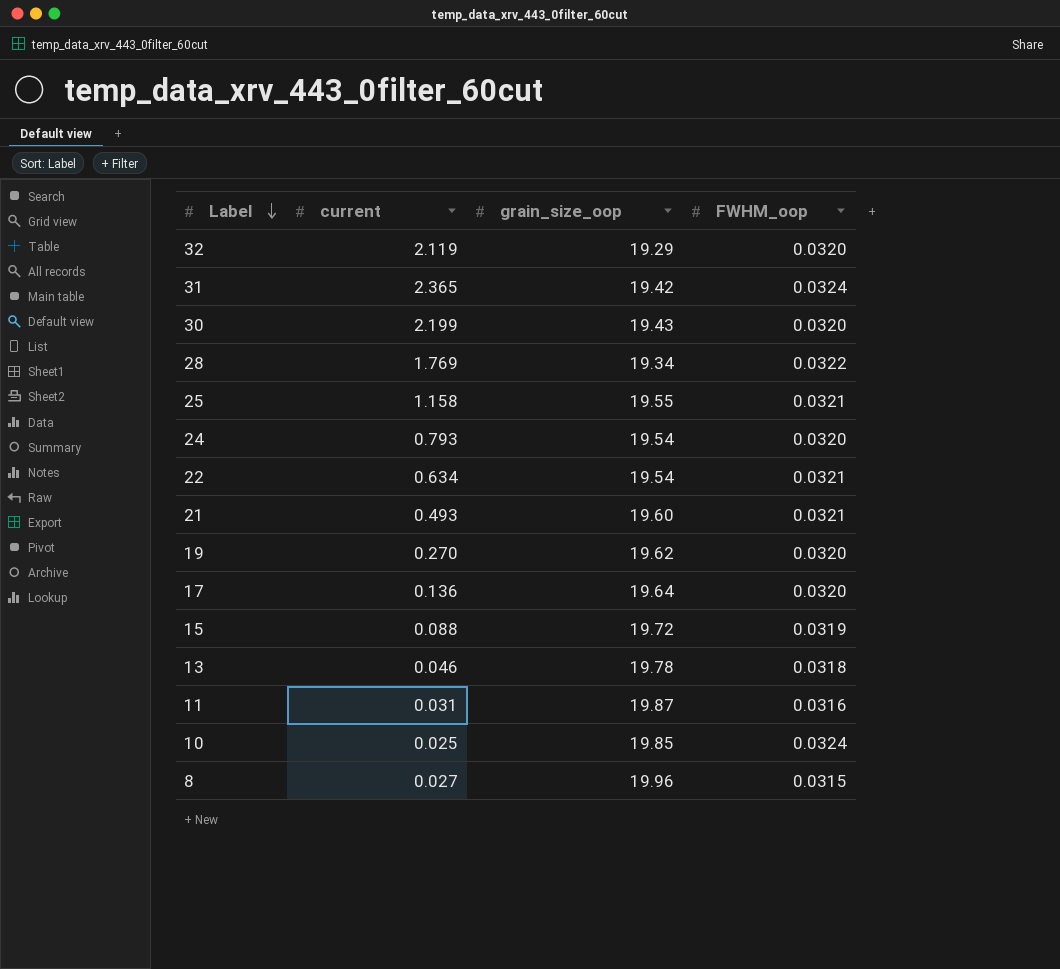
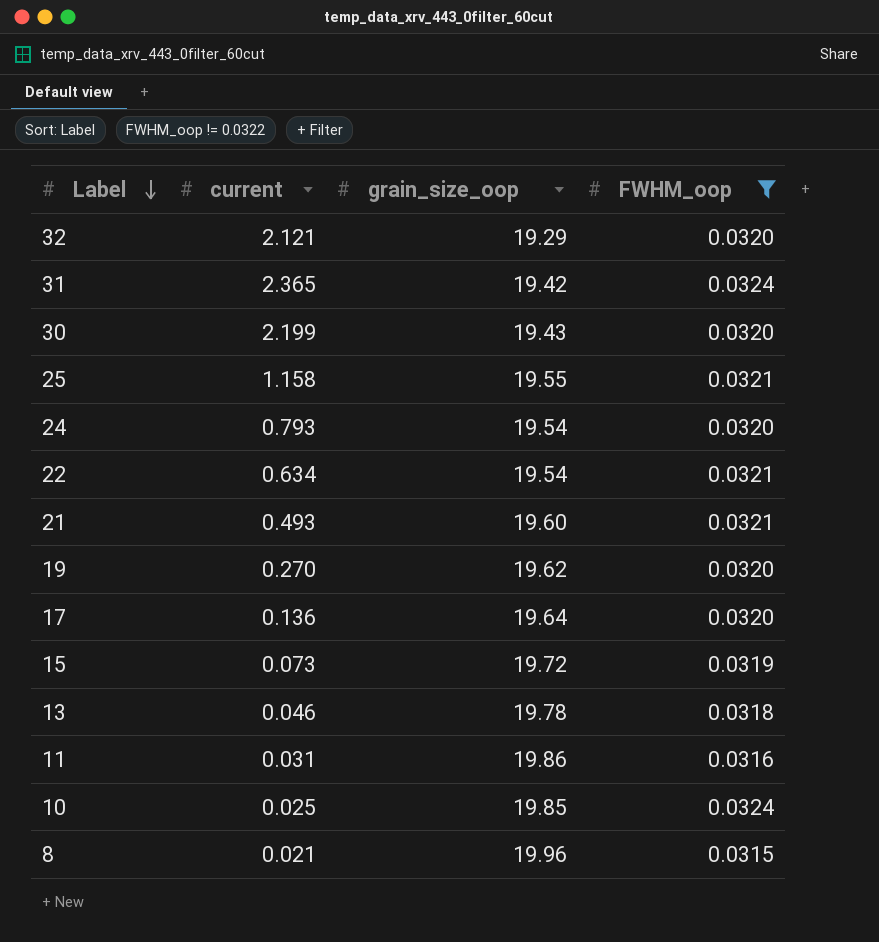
filter: none -> FWHM_oop != 0.0322
32 | current: 2.119 -> 2.121
15 | current: 0.088 -> 0.073
11 | grain_size_oop: 19.87 -> 19.86
8 | current: 0.027 -> 0.021

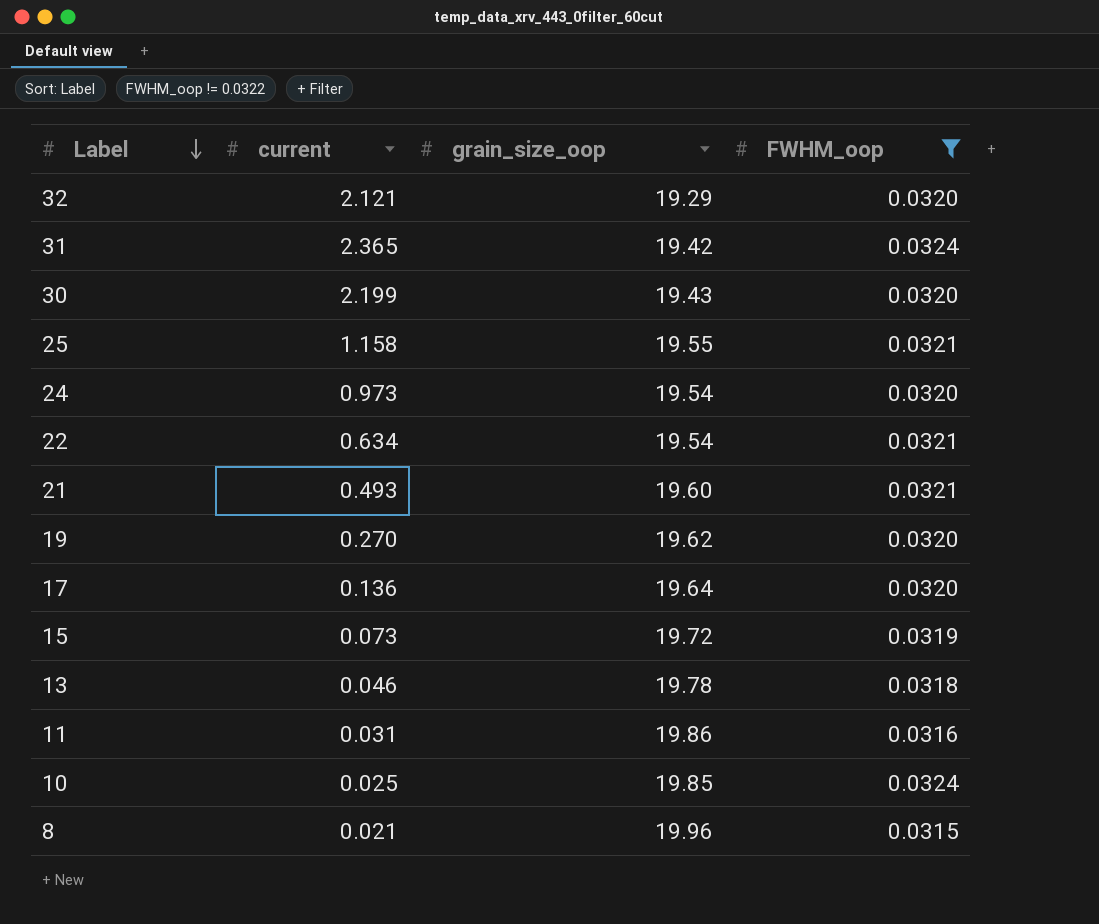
24 | current: 0.793 -> 0.973

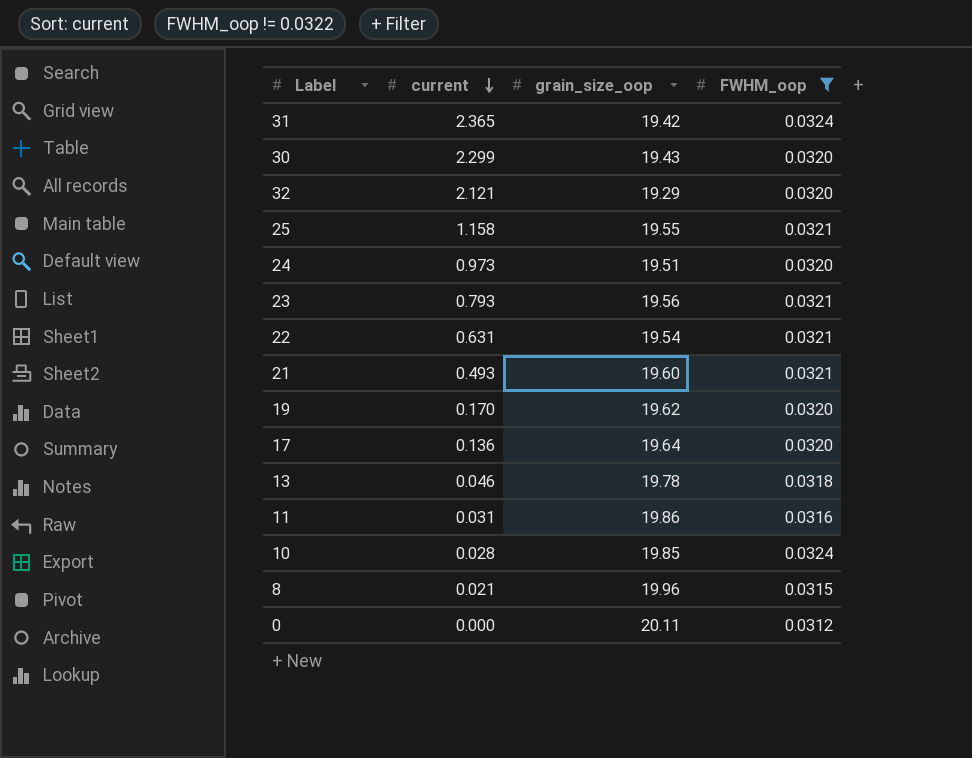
row order: Label descending -> current descending
row 15: 0.073 | 19.72 | 0.0319 -> none
30 | current: 2.199 -> 2.299
24 | grain_size_oop: 19.54 -> 19.51
row 23: none -> 0.793 | 19.56 | 0.0321
22 | current: 0.634 -> 0.631
19 | current: 0.270 -> 0.170
10 | current: 0.025 -> 0.028
row 0: none -> 0.000 | 20.11 | 0.0312

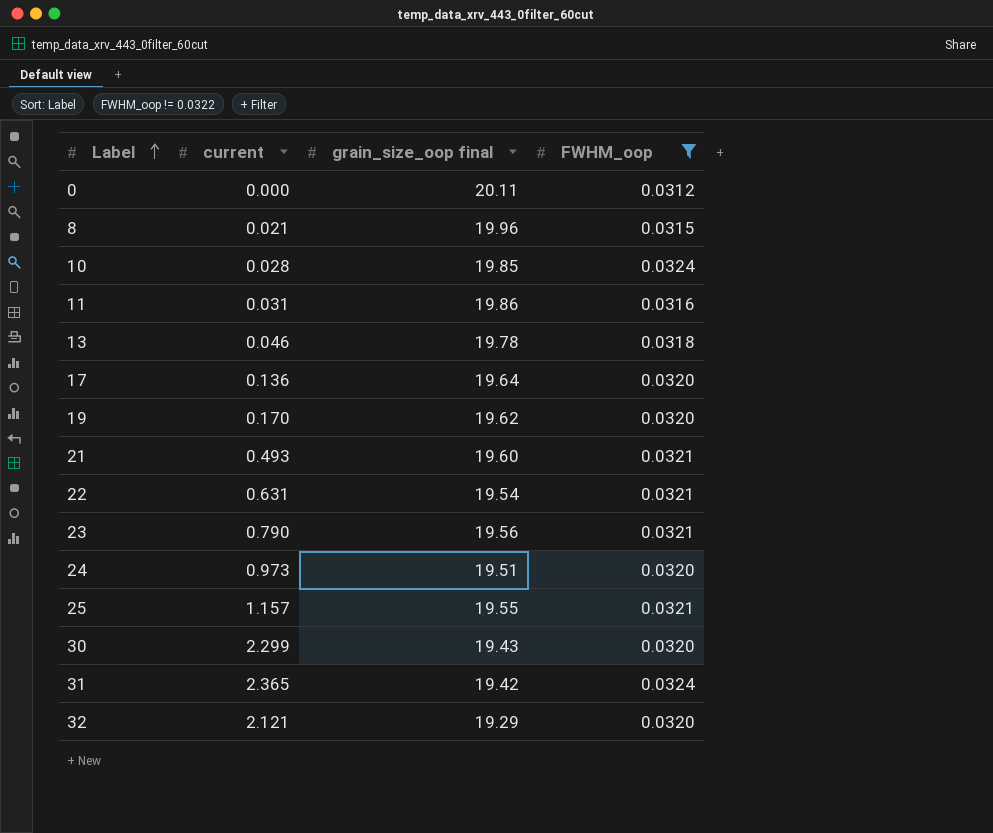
row order: current descending -> Label ascending
column name: grain_size_oop -> grain_size_oop final
23 | current: 0.793 -> 0.790
25 | current: 1.158 -> 1.157

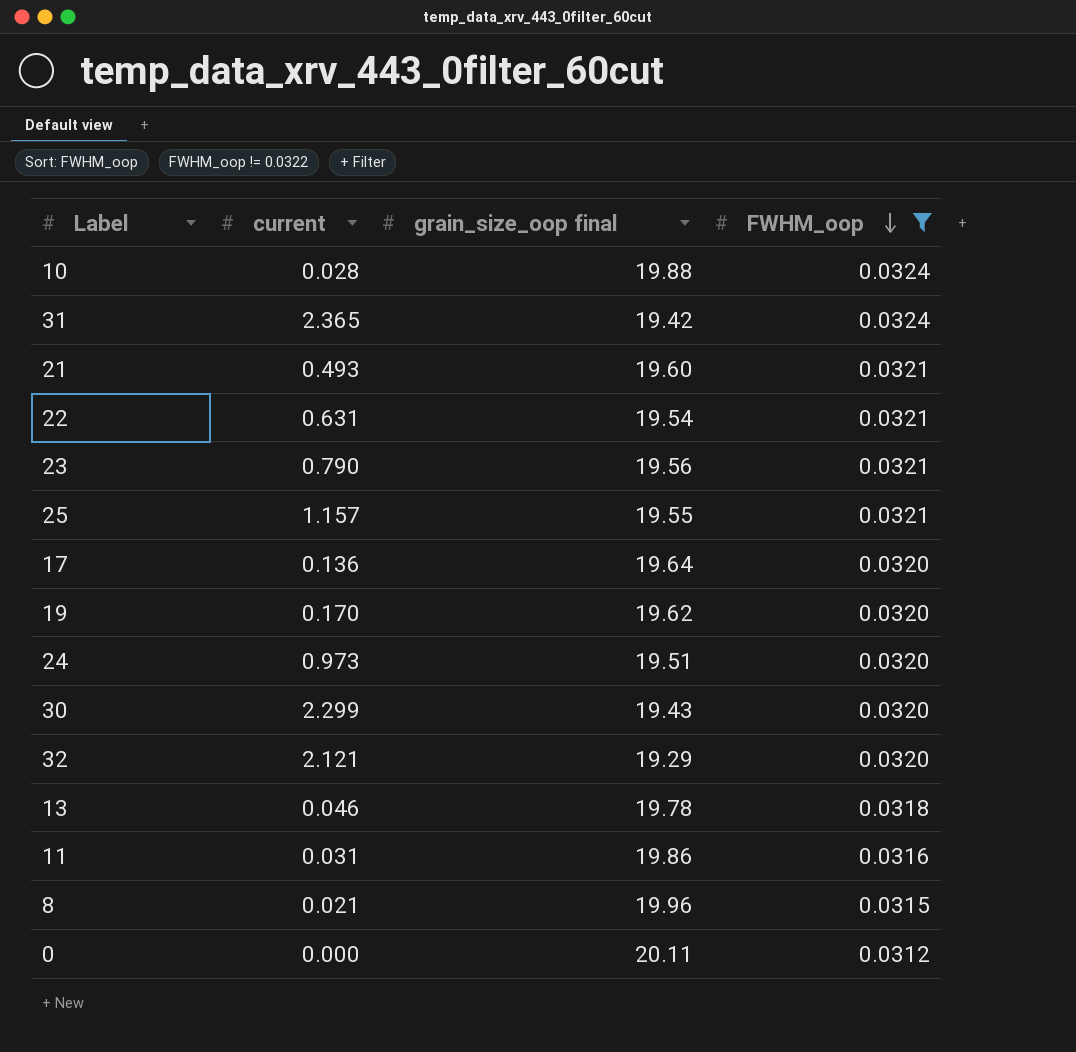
row order: Label ascending -> FWHM_oop descending
10 | grain_size_oop final: 19.85 -> 19.88

